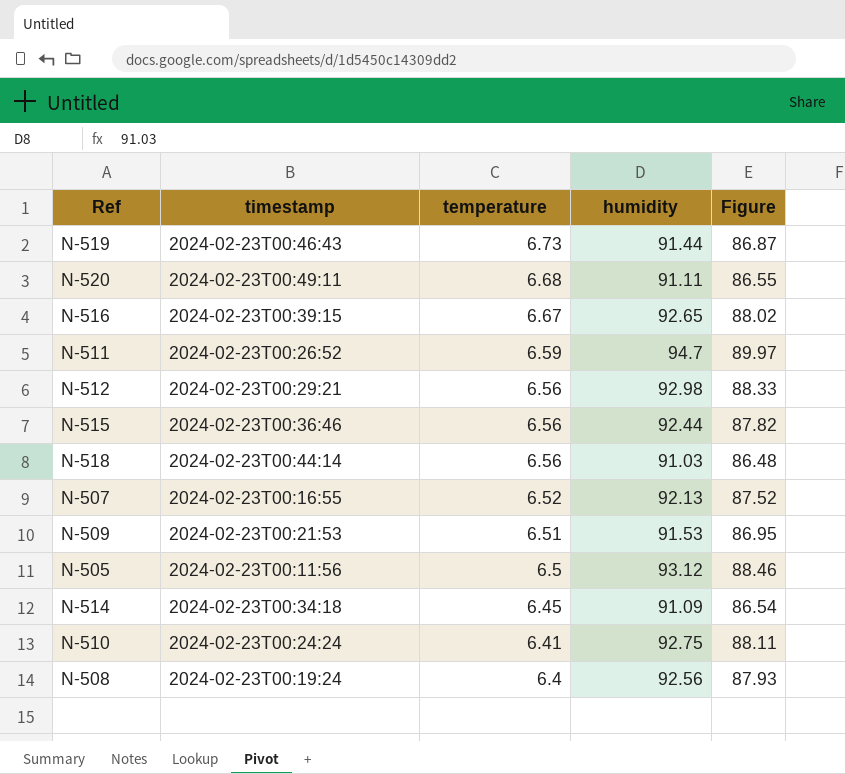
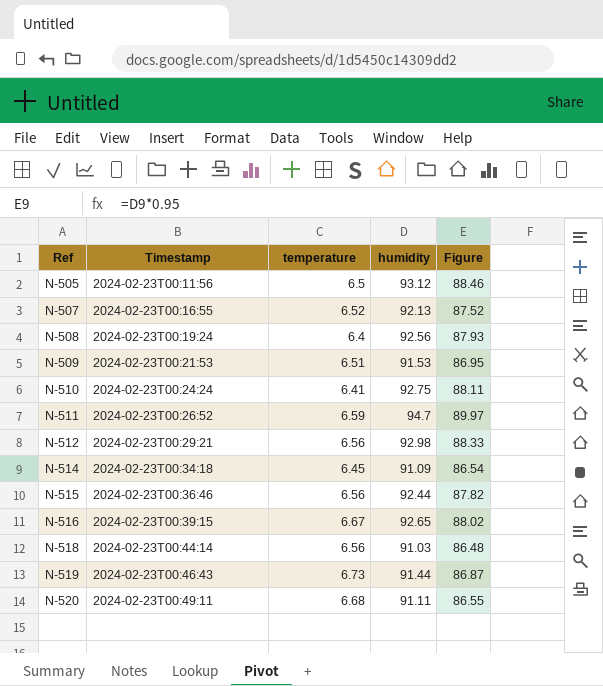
row order: temperature descending -> Ref ascending
column name: timestamp -> Timestamp

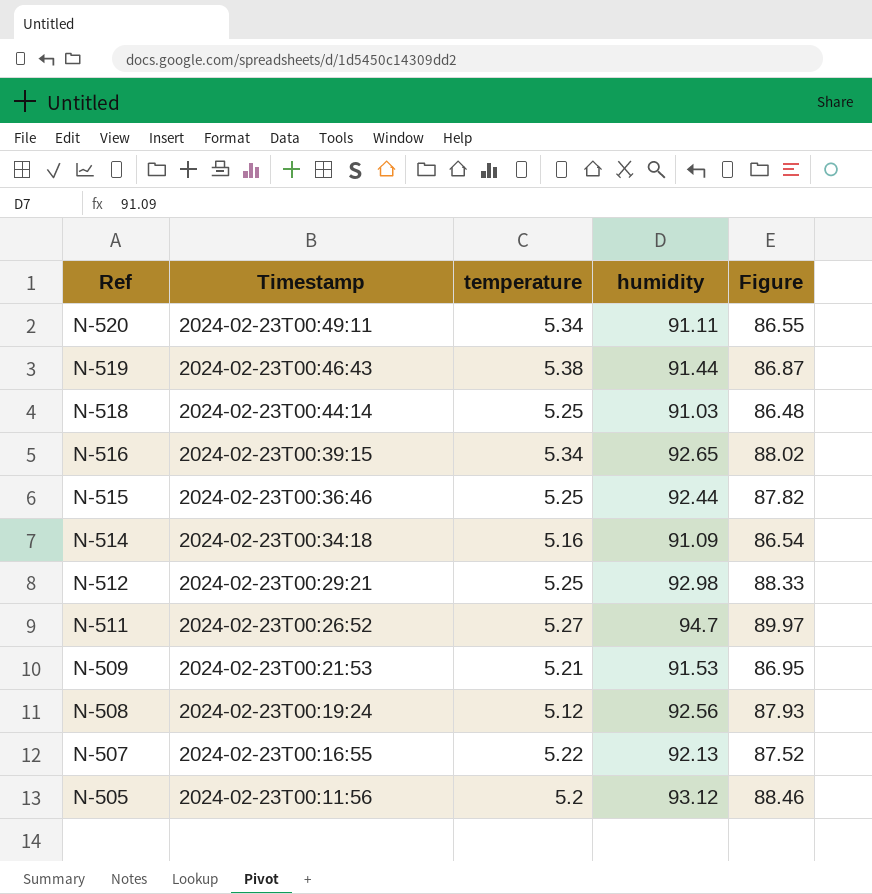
row order: Ref ascending -> Ref descending
row N-510: 2024-02-23T00:24:24 | 6.41 | 92.75 | 88.11 -> none
N-520 | temperature: 6.68 -> 5.34
N-519 | temperature: 6.73 -> 5.38
N-518 | temperature: 6.56 -> 5.25
N-516 | temperature: 6.67 -> 5.34
N-515 | temperature: 6.56 -> 5.25
N-514 | temperature: 6.45 -> 5.16
N-512 | temperature: 6.56 -> 5.25
N-511 | temperature: 6.59 -> 5.27
N-509 | temperature: 6.51 -> 5.21
N-508 | temperature: 6.4 -> 5.12
N-507 | temperature: 6.52 -> 5.22
N-505 | temperature: 6.5 -> 5.2

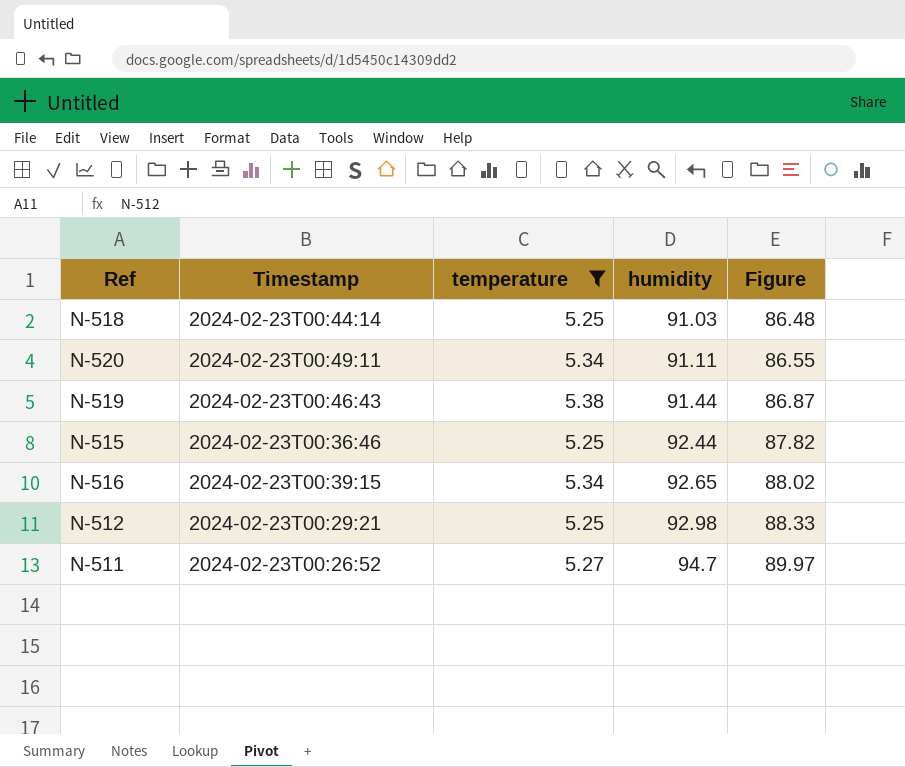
filter: none -> temperature >= 5.25
row order: Ref descending -> humidity ascending

